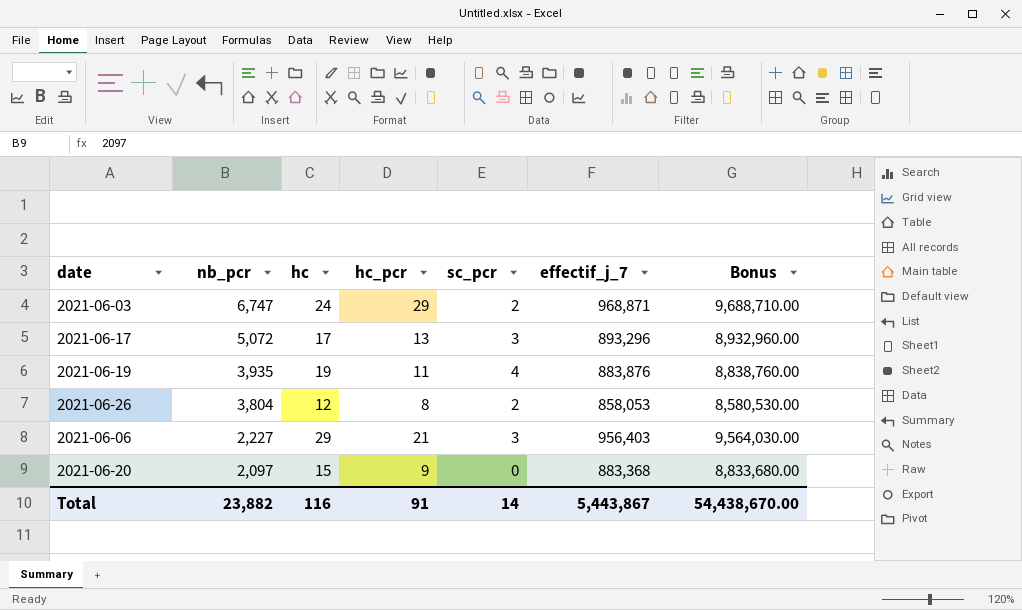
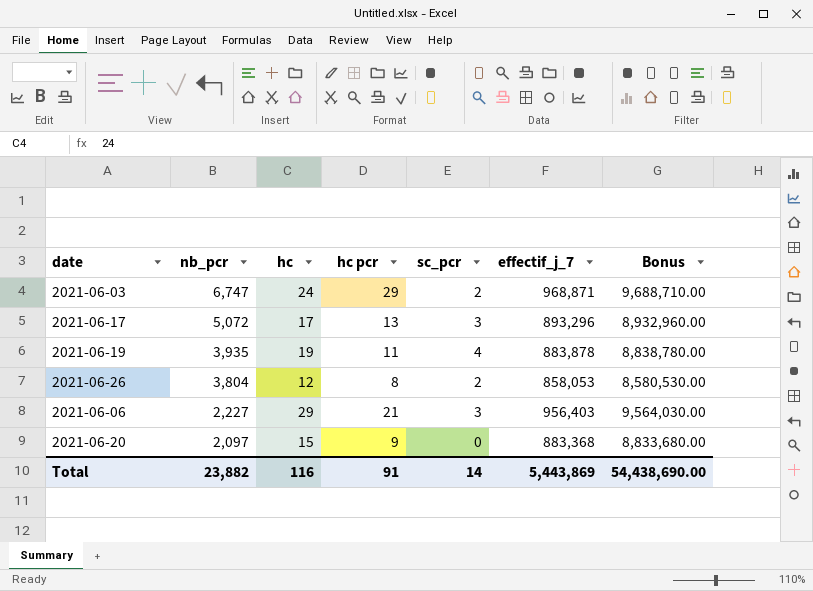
column name: hc_pcr -> hc pcr
2021-06-19 | effectif_j_7: 883,876 -> 883,878
2021-06-19 | Bonus: 8,838,760.00 -> 8,838,780.00
Total | effectif_j_7: 5,443,867 -> 5,443,869
Total | Bonus: 54,438,670.00 -> 54,438,690.00

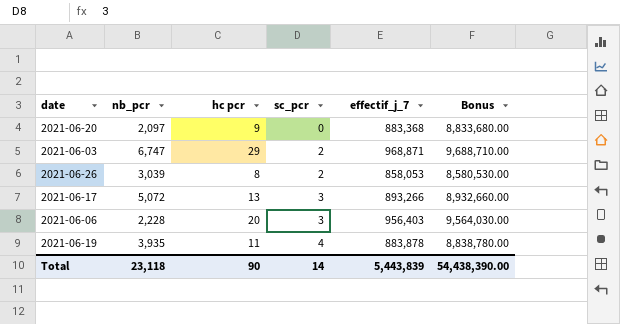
row order: nb_pcr descending -> sc_pcr ascending
column hc | position: 3 -> none
2021-06-26 | nb_pcr: 3,804 -> 3,039
2021-06-17 | effectif_j_7: 893,296 -> 893,266
2021-06-17 | Bonus: 8,932,960.00 -> 8,932,660.00
2021-06-06 | nb_pcr: 2,227 -> 2,228
2021-06-06 | hc pcr: 21 -> 20
Total | nb_pcr: 23,882 -> 23,118
Total | hc pcr: 91 -> 90
Total | effectif_j_7: 5,443,869 -> 5,443,839
Total | Bonus: 54,438,690.00 -> 54,438,390.00

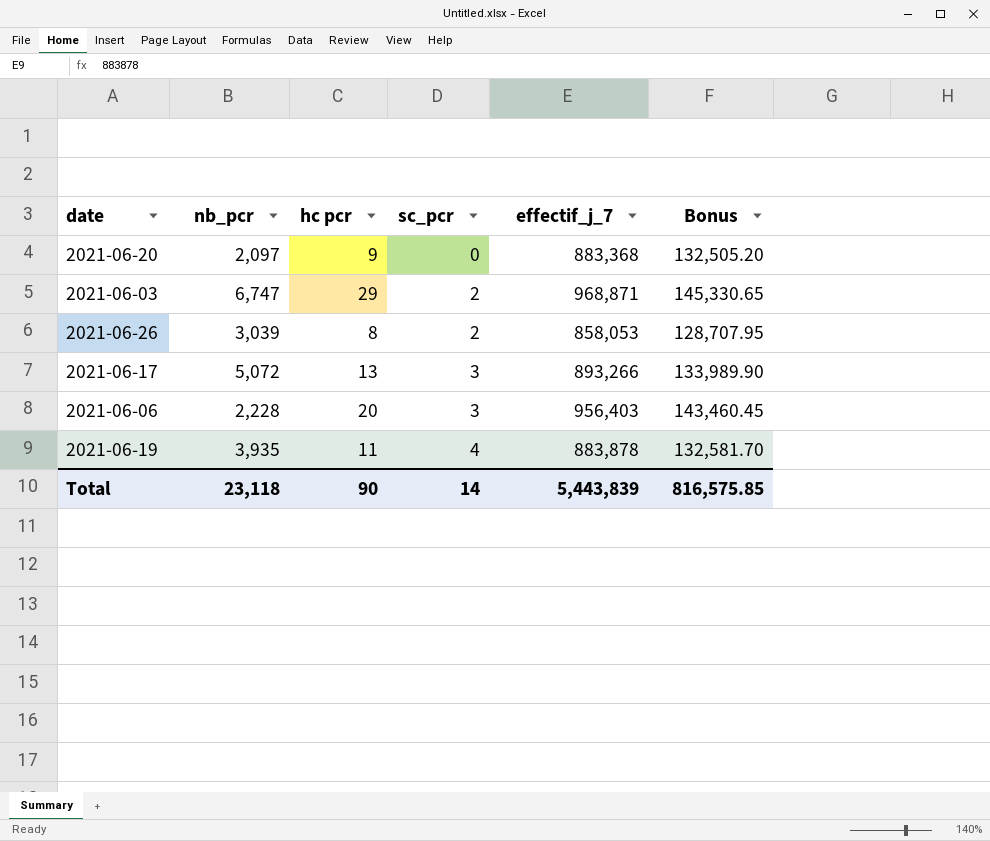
column Bonus | formula: [effectif_j_7] * 10 -> [effectif_j_7] * 0.15
Total | Bonus: 54,438,390.00 -> 816,575.85

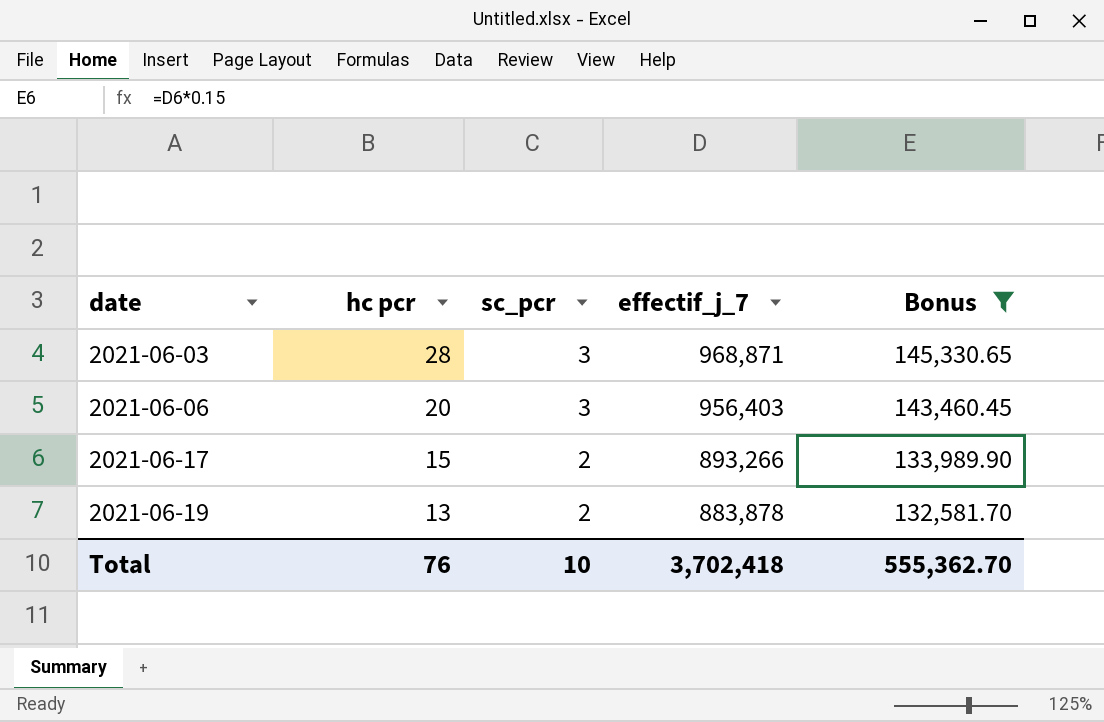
filter: none -> Bonus >= 132,581.70
row order: sc_pcr ascending -> date ascending
column nb_pcr | position: 2 -> none
2021-06-03 | hc pcr: 29 -> 28
2021-06-03 | sc_pcr: 2 -> 3
2021-06-17 | hc pcr: 13 -> 15
2021-06-17 | sc_pcr: 3 -> 2
2021-06-19 | hc pcr: 11 -> 13
2021-06-19 | sc_pcr: 4 -> 2
Total | hc pcr: 90 -> 76
Total | sc_pcr: 14 -> 10
Total | effectif_j_7: 5,443,839 -> 3,702,418
Total | Bonus: 816,575.85 -> 555,362.70

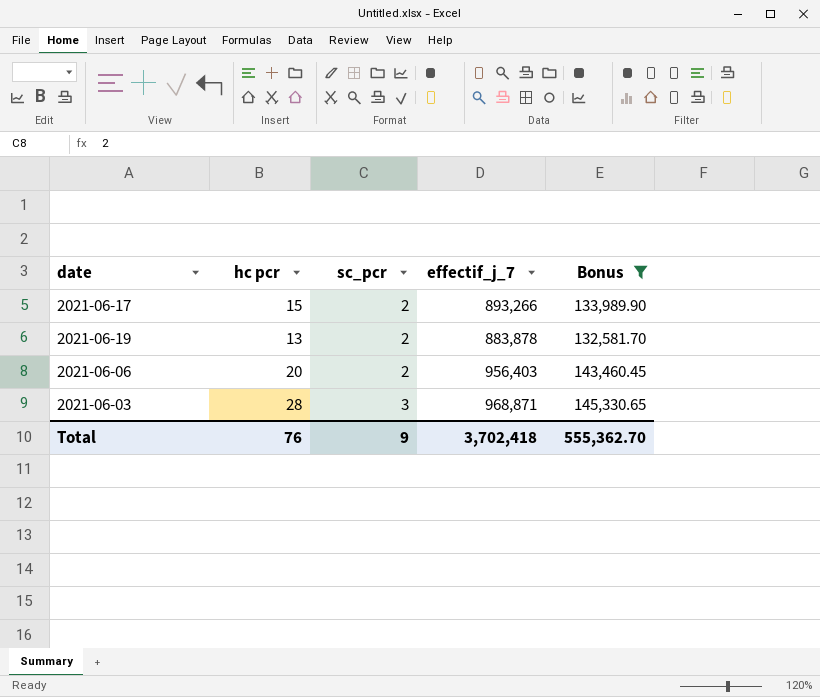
row order: date ascending -> sc_pcr ascending
2021-06-06 | sc_pcr: 3 -> 2
Total | sc_pcr: 10 -> 9

